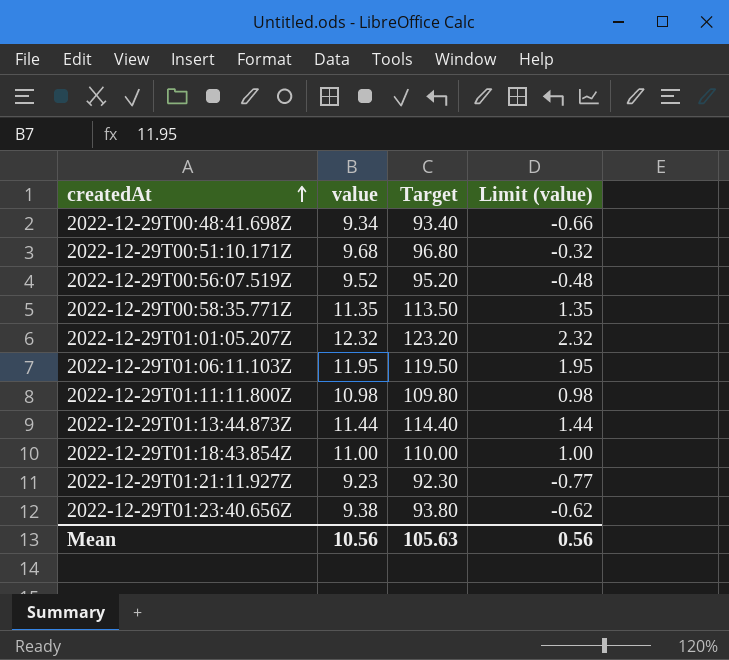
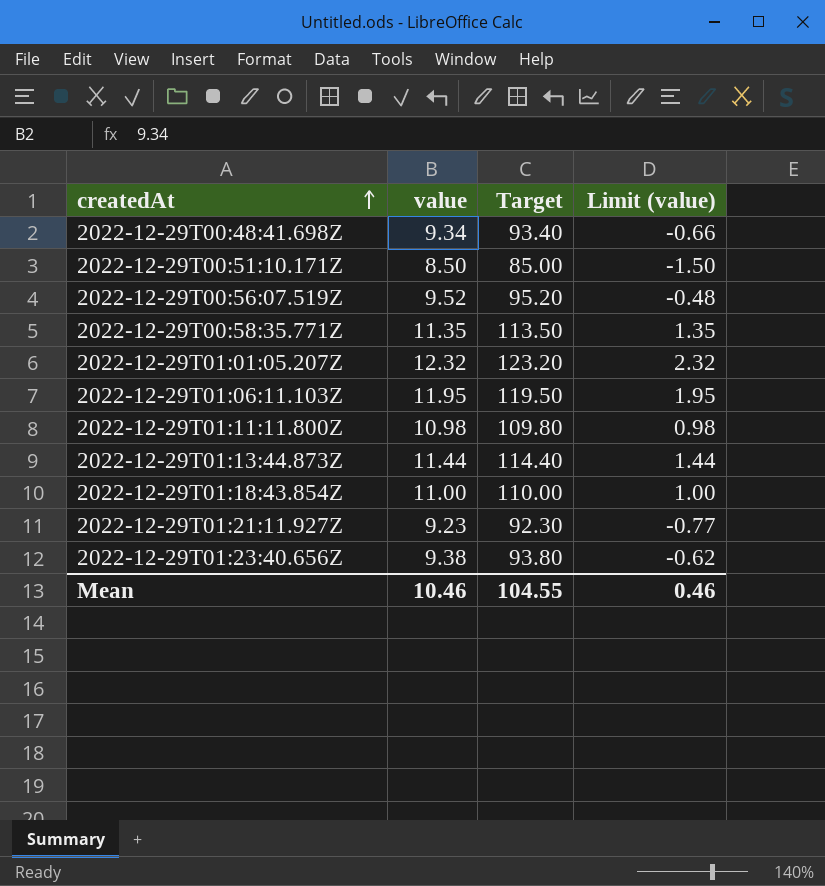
2022-12-29T00:51:10.171Z | value: 9.68 -> 8.50
2022-12-29T00:51:10.171Z | Target: 96.80 -> 85.00
2022-12-29T00:51:10.171Z | Limit (value): -0.32 -> -1.50
Mean | value: 10.56 -> 10.46
Mean | Target: 105.63 -> 104.55
Mean | Limit (value): 0.56 -> 0.46

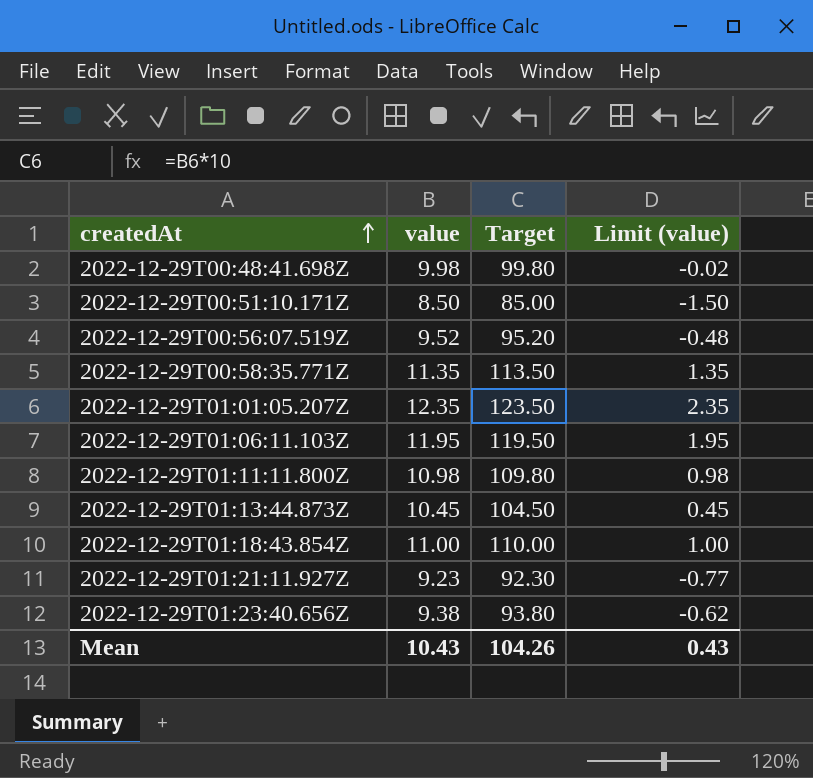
2022-12-29T00:48:41.698Z | value: 9.34 -> 9.98
2022-12-29T00:48:41.698Z | Target: 93.40 -> 99.80
2022-12-29T00:48:41.698Z | Limit (value): -0.66 -> -0.02
2022-12-29T01:01:05.207Z | value: 12.32 -> 12.35
2022-12-29T01:01:05.207Z | Target: 123.20 -> 123.50
2022-12-29T01:01:05.207Z | Limit (value): 2.32 -> 2.35
2022-12-29T01:13:44.873Z | value: 11.44 -> 10.45
2022-12-29T01:13:44.873Z | Target: 114.40 -> 104.50
2022-12-29T01:13:44.873Z | Limit (value): 1.44 -> 0.45
Mean | value: 10.46 -> 10.43
Mean | Target: 104.55 -> 104.26
Mean | Limit (value): 0.46 -> 0.43

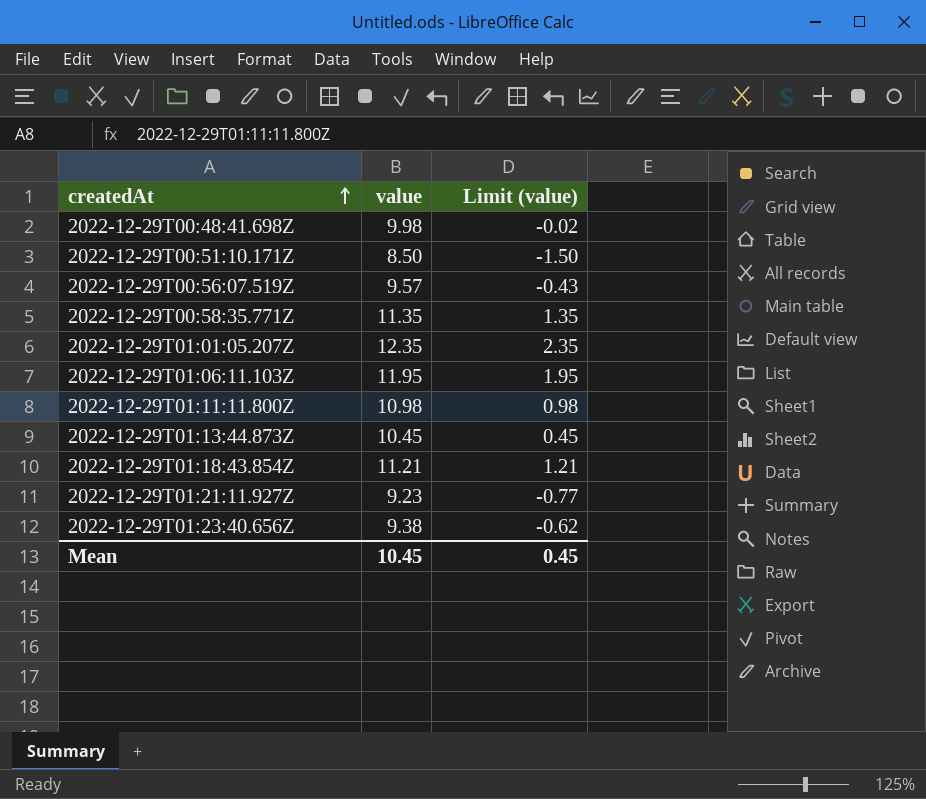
column Target | formula: [value] * 10 -> none
2022-12-29T00:56:07.519Z | value: 9.52 -> 9.57
2022-12-29T00:56:07.519Z | Limit (value): -0.48 -> -0.43
2022-12-29T01:18:43.854Z | value: 11.00 -> 11.21
2022-12-29T01:18:43.854Z | Limit (value): 1.00 -> 1.21
Mean | value: 10.43 -> 10.45
Mean | Limit (value): 0.43 -> 0.45

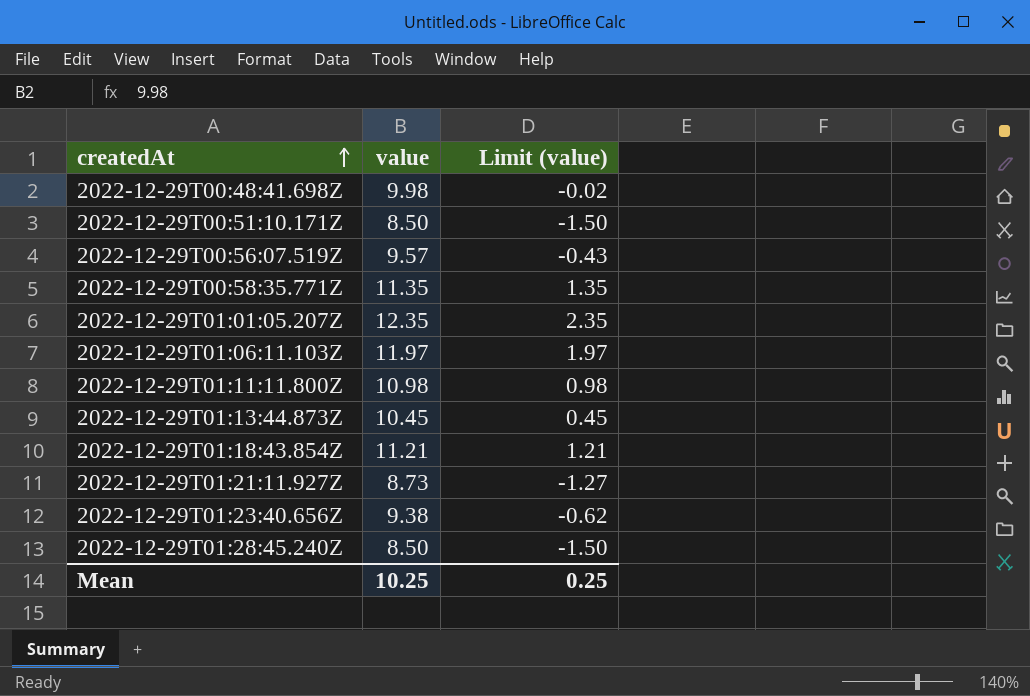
2022-12-29T01:06:11.103Z | value: 11.95 -> 11.97
2022-12-29T01:06:11.103Z | Limit (value): 1.95 -> 1.97
2022-12-29T01:21:11.927Z | value: 9.23 -> 8.73
2022-12-29T01:21:11.927Z | Limit (value): -0.77 -> -1.27
row 2022-12-29T01:28:45.240Z: none -> 8.50 | -1.50
Mean | value: 10.45 -> 10.25
Mean | Limit (value): 0.45 -> 0.25

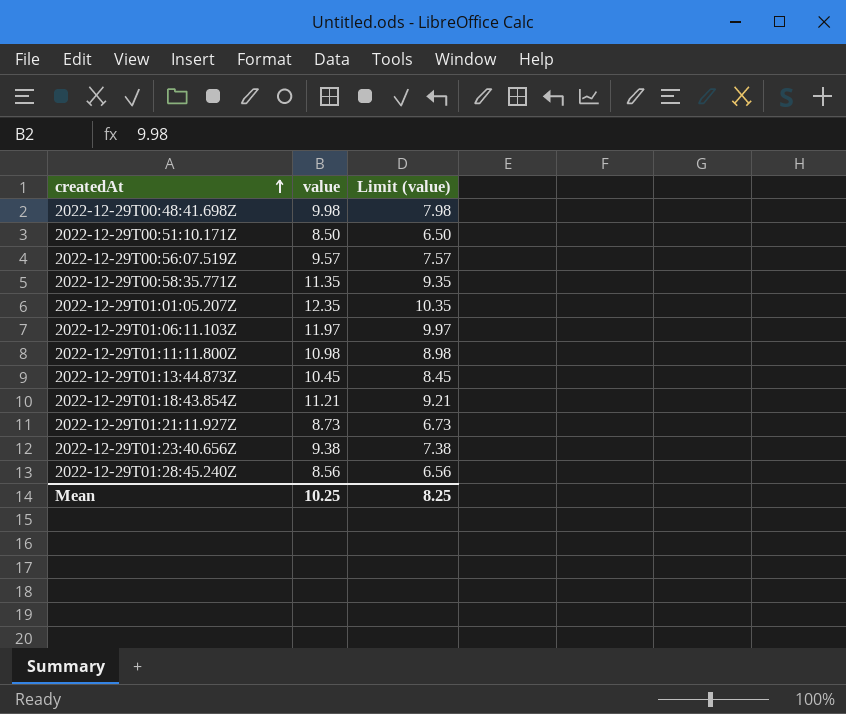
column Limit (value) | formula: [value] - 10 -> [value] - 2
2022-12-29T01:28:45.240Z | value: 8.50 -> 8.56
Mean | Limit (value): 0.25 -> 8.25

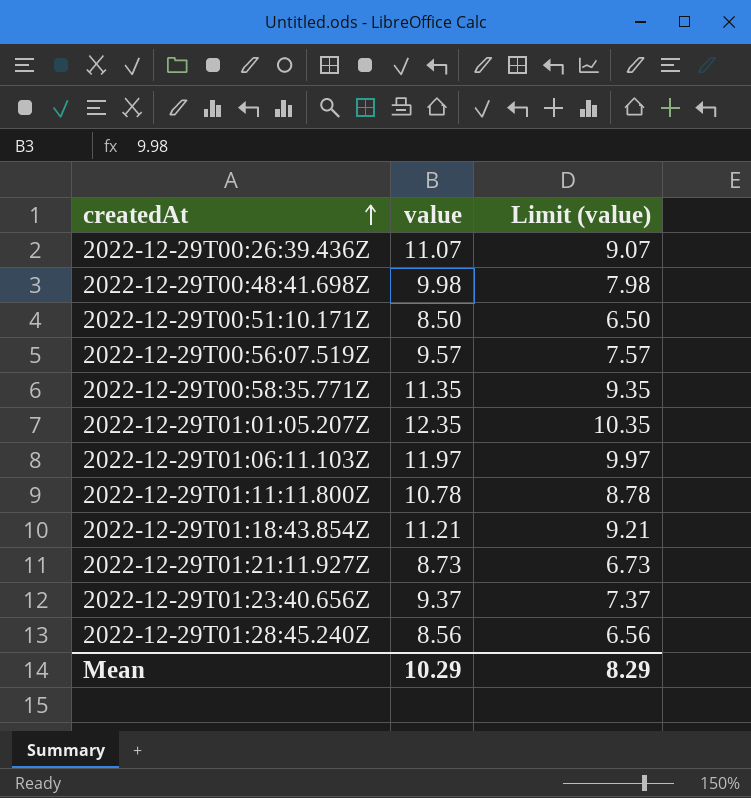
row 2022-12-29T01:13:44.873Z: 10.45 | 8.45 -> none
row 2022-12-29T00:26:39.436Z: none -> 11.07 | 9.07
2022-12-29T01:11:11.800Z | value: 10.98 -> 10.78
2022-12-29T01:11:11.800Z | Limit (value): 8.98 -> 8.78
2022-12-29T01:23:40.656Z | value: 9.38 -> 9.37
2022-12-29T01:23:40.656Z | Limit (value): 7.38 -> 7.37
Mean | value: 10.25 -> 10.29
Mean | Limit (value): 8.25 -> 8.29

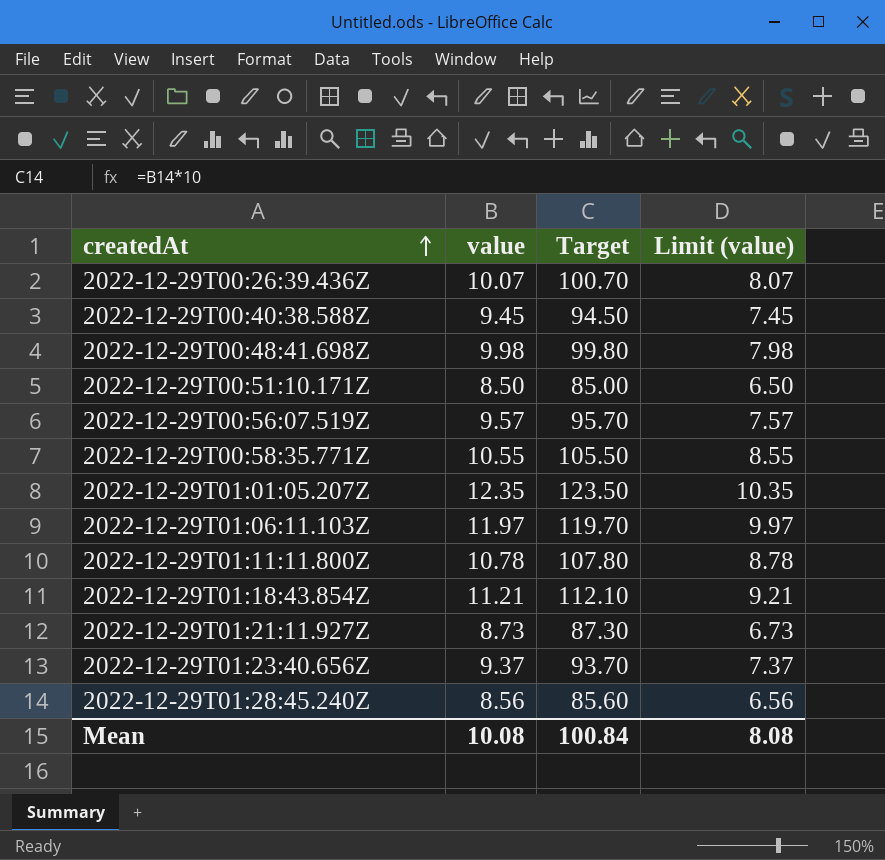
column Target | formula: none -> [value] * 10
2022-12-29T00:26:39.436Z | value: 11.07 -> 10.07
2022-12-29T00:26:39.436Z | Limit (value): 9.07 -> 8.07
row 2022-12-29T00:40:38.588Z: none -> 9.45 | 94.50 | 7.45
2022-12-29T00:58:35.771Z | value: 11.35 -> 10.55
2022-12-29T00:58:35.771Z | Limit (value): 9.35 -> 8.55
Mean | value: 10.29 -> 10.08
Mean | Limit (value): 8.29 -> 8.08

